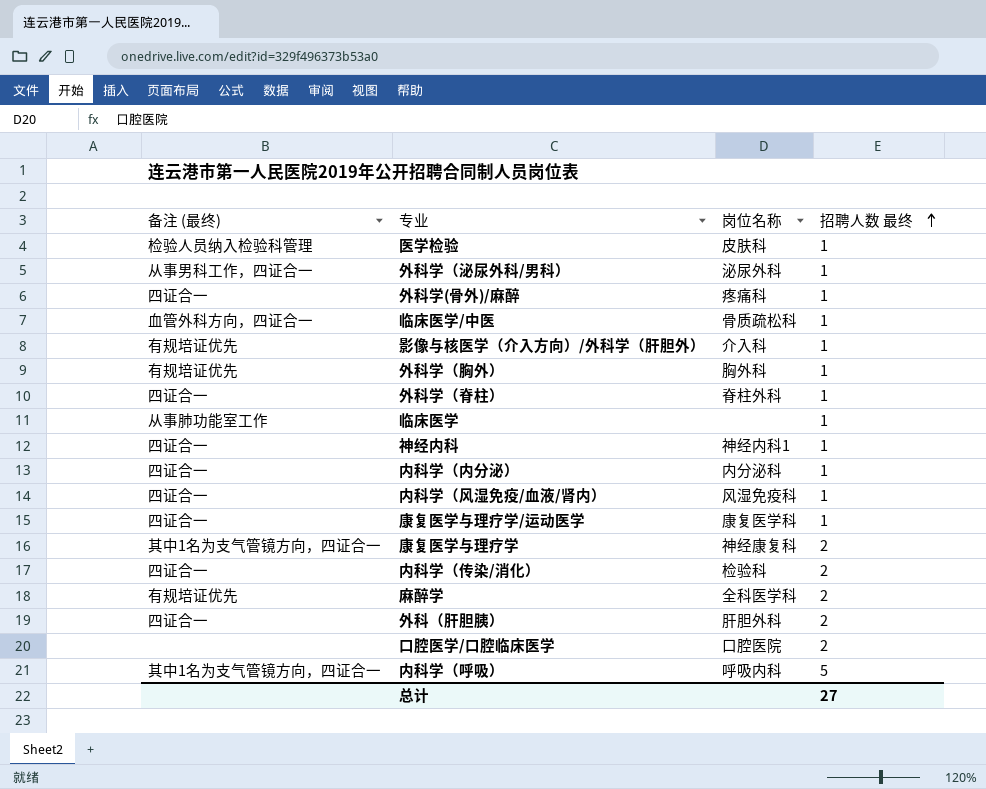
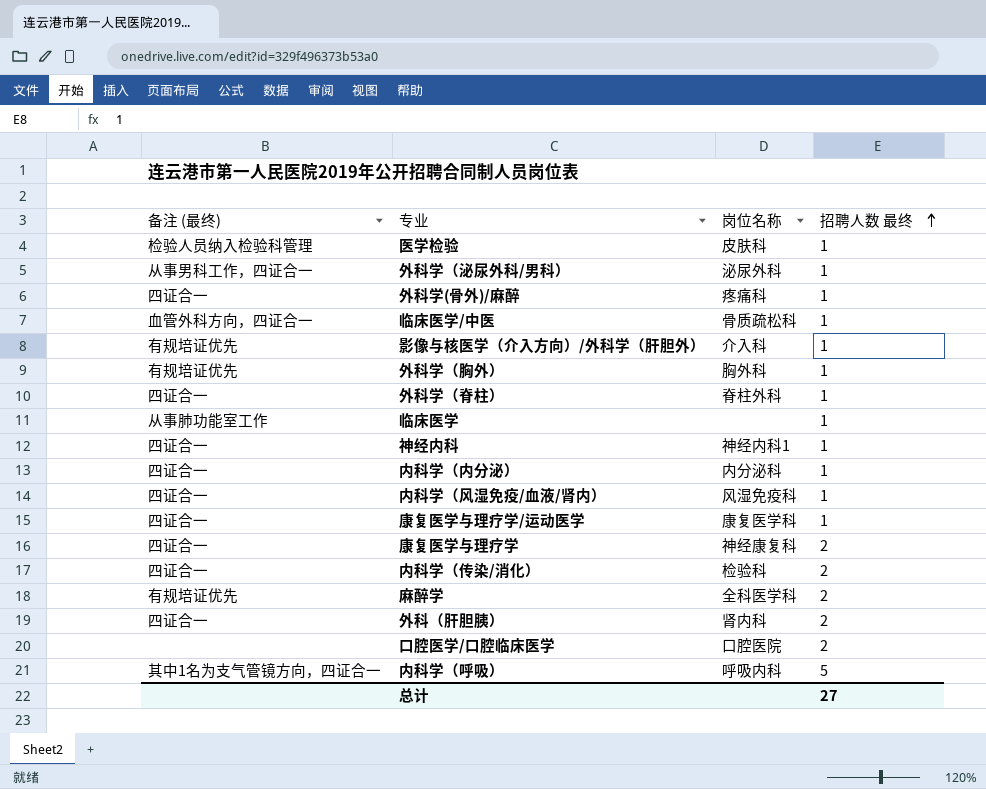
康复医学与理疗学 | 备注 (最终): 其中1名为支气管镜方向，四证合一 -> 四证合一
外科（肝胆胰） | 岗位名称: 肝胆外科 -> 肾内科

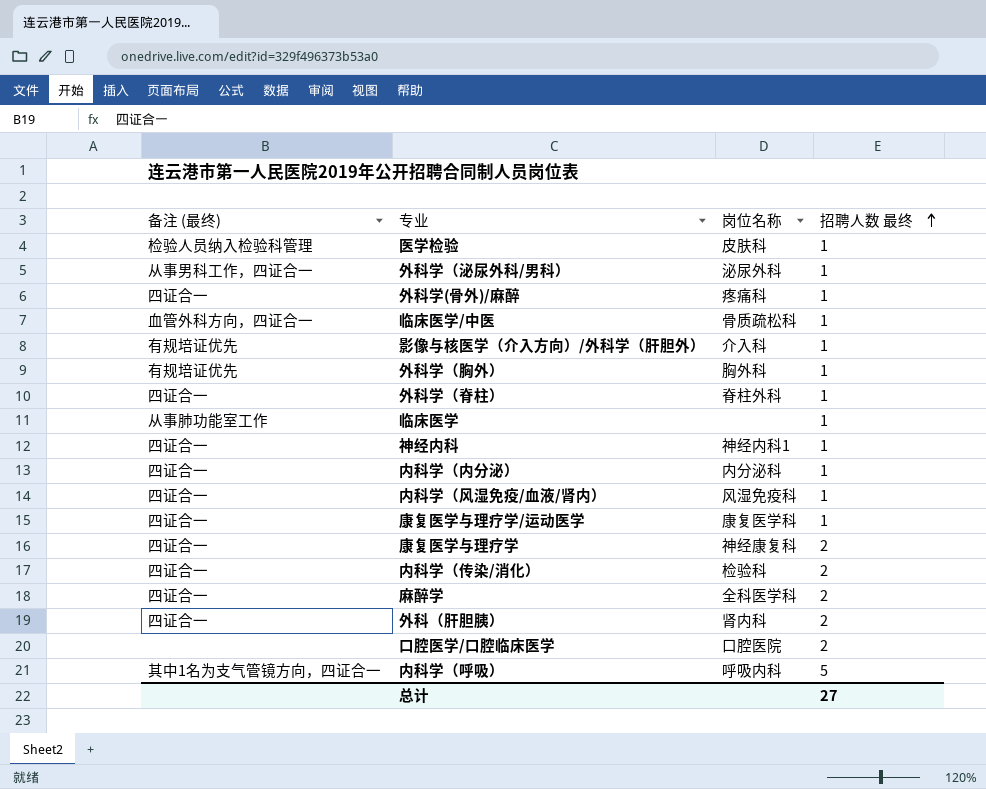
麻醉学 | 备注 (最终): 有规培证优先 -> 四证合一

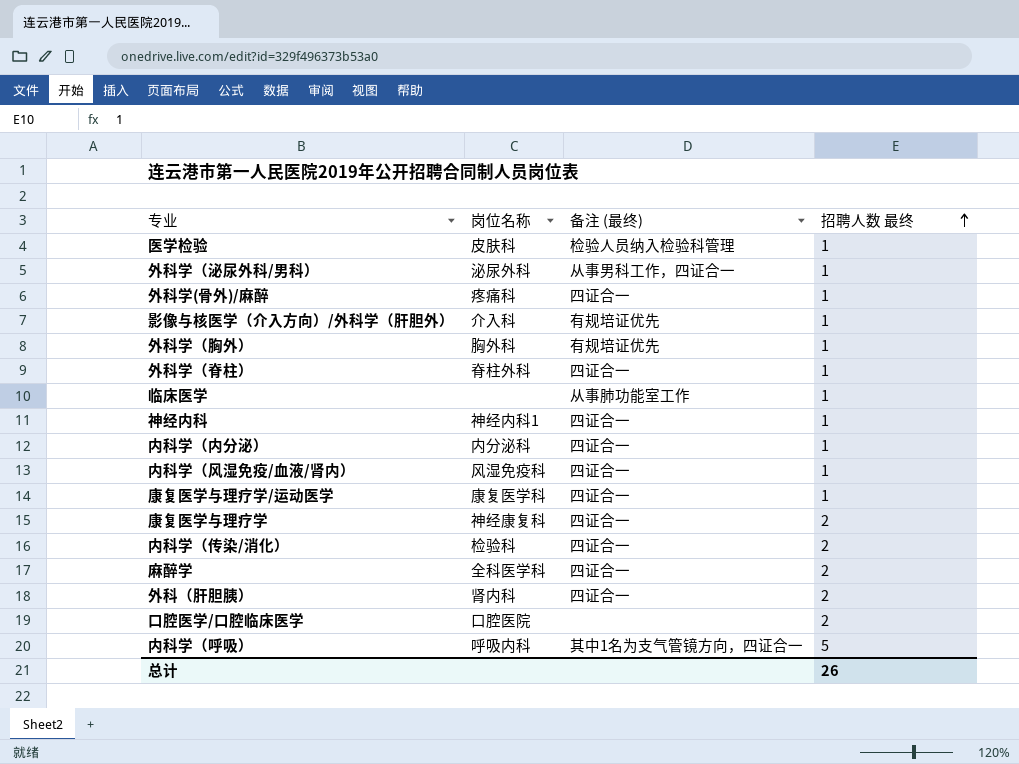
column 备注 (最终) | position: 1 -> 3
row 临床医学/中医: 血管外科方向，四证合一 | 骨质疏松科 | 1 -> none
总计 | 招聘人数 最终: 27 -> 26

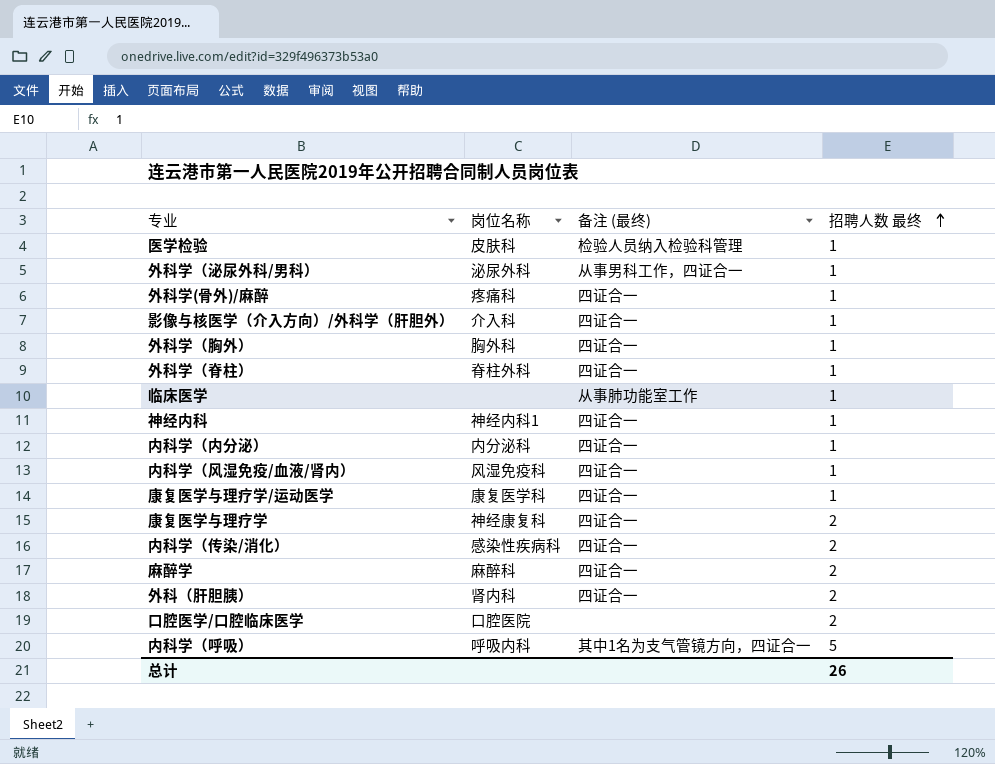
影像与核医学（介入方向）/外科学（肝胆外） | 备注 (最终): 有规培证优先 -> 四证合一
外科学（胸外） | 备注 (最终): 有规培证优先 -> 四证合一
内科学（传染/消化） | 岗位名称: 检验科 -> 感染性疾病科
麻醉学 | 岗位名称: 全科医学科 -> 麻醉科

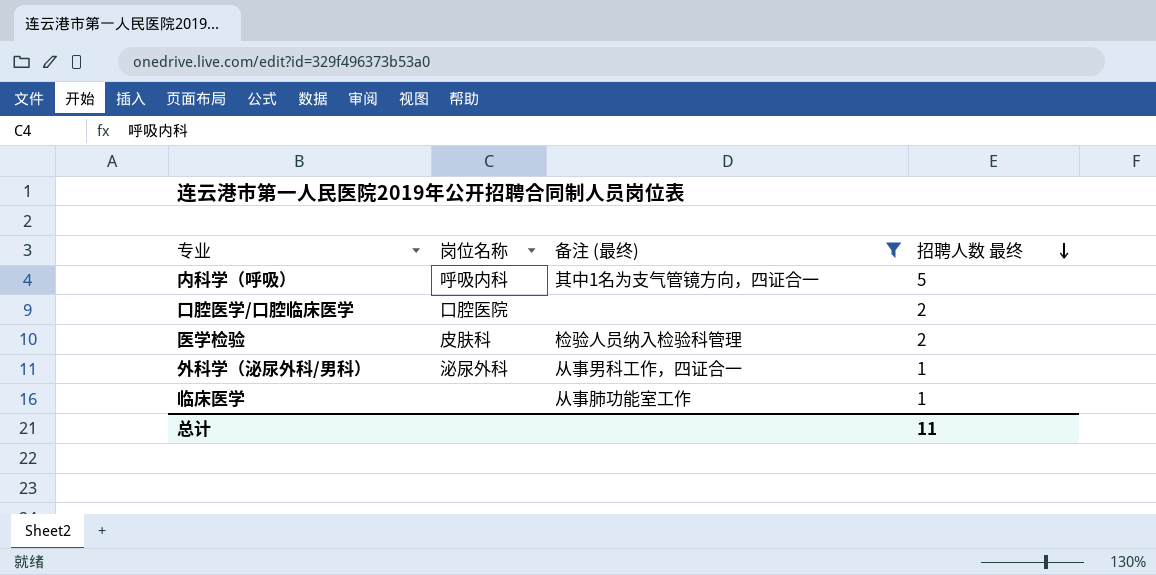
filter: none -> 备注 (最终) != 四证合一
row order: 招聘人数 最终 ascending -> 招聘人数 最终 descending
医学检验 | 招聘人数 最终: 1 -> 2
总计 | 招聘人数 最终: 26 -> 11

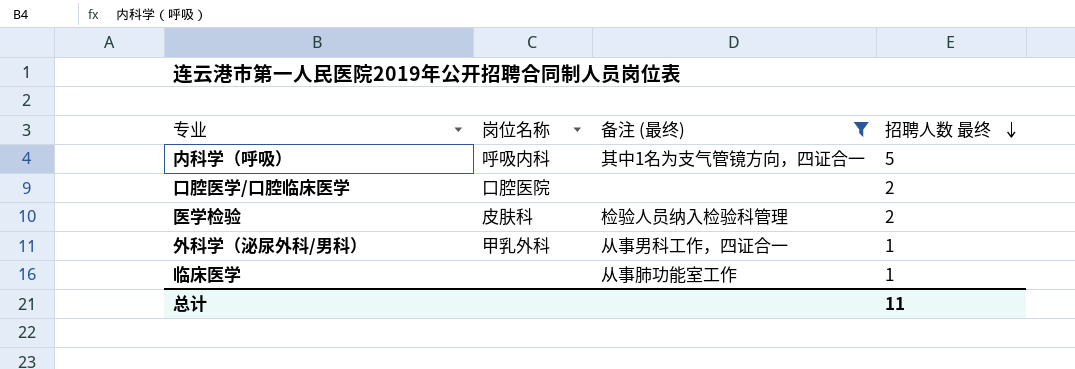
外科学（泌尿外科/男科） | 岗位名称: 泌尿外科 -> 甲乳外科

